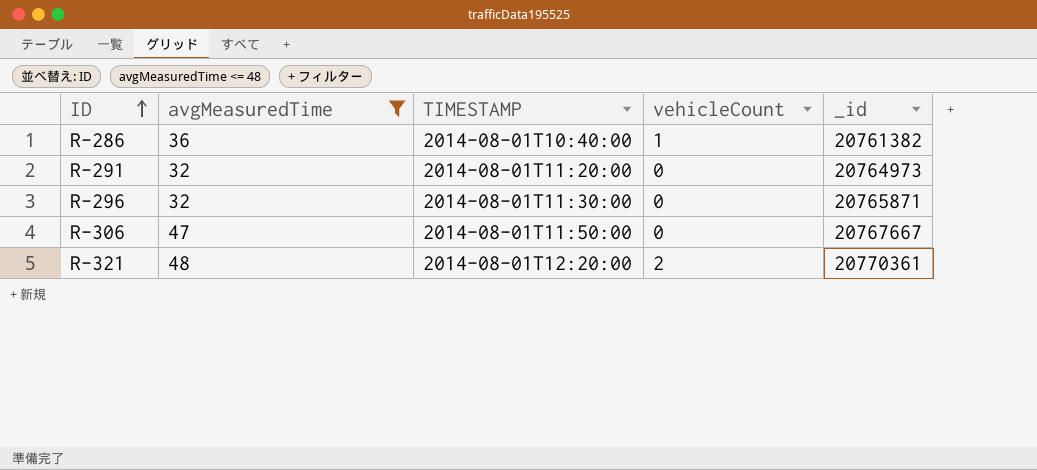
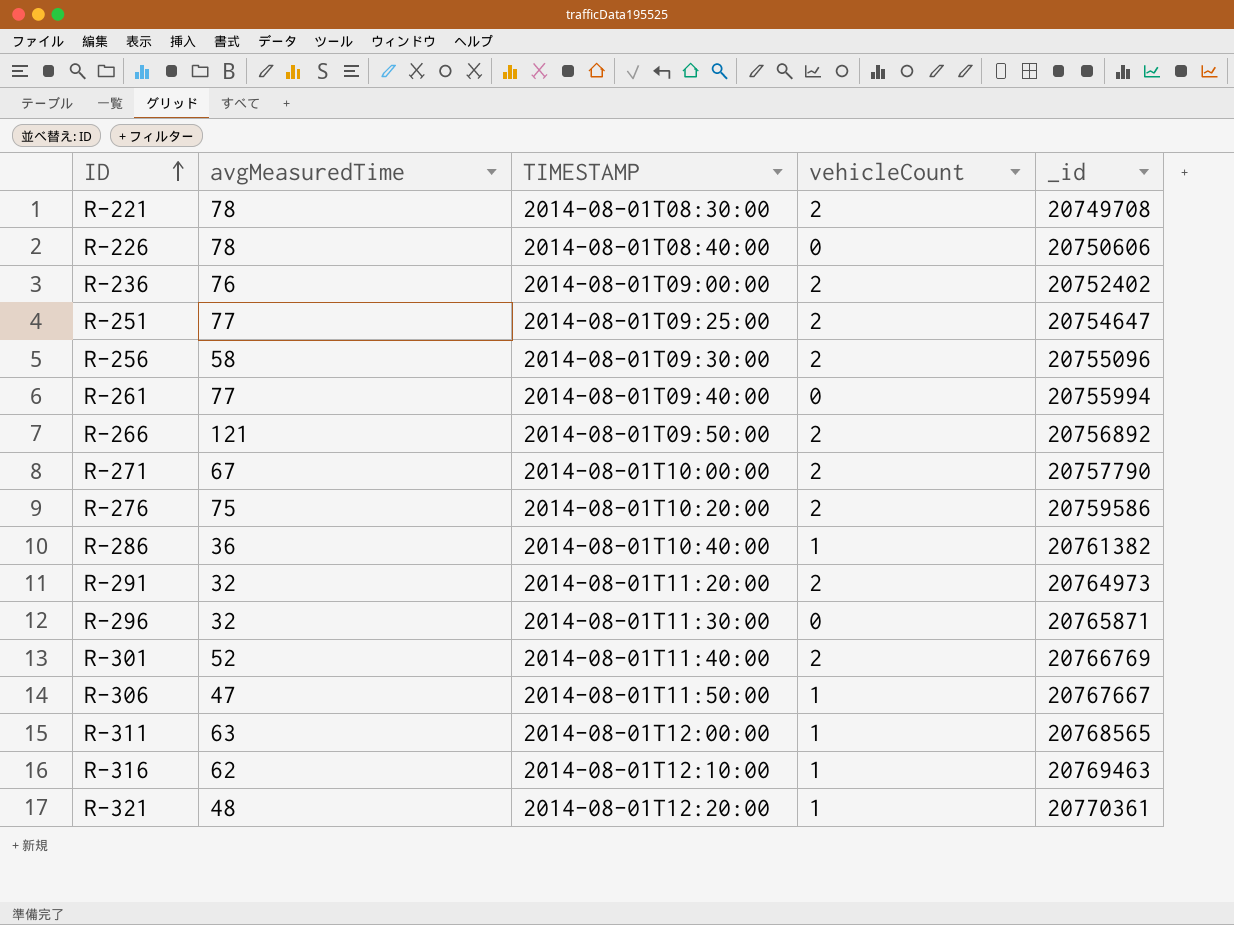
filter: avgMeasuredTime <= 48 -> none
R-291 | vehicleCount: 0 -> 2
R-306 | vehicleCount: 0 -> 1
R-321 | vehicleCount: 2 -> 1

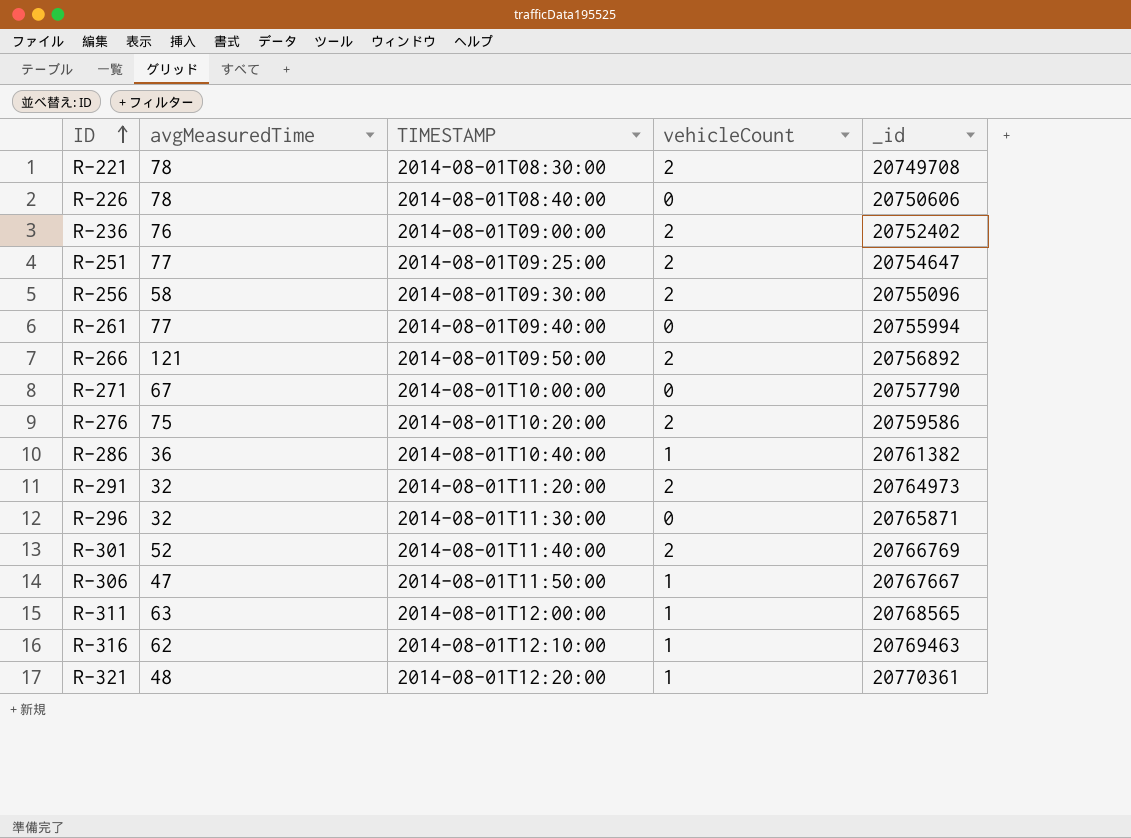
R-271 | vehicleCount: 2 -> 0

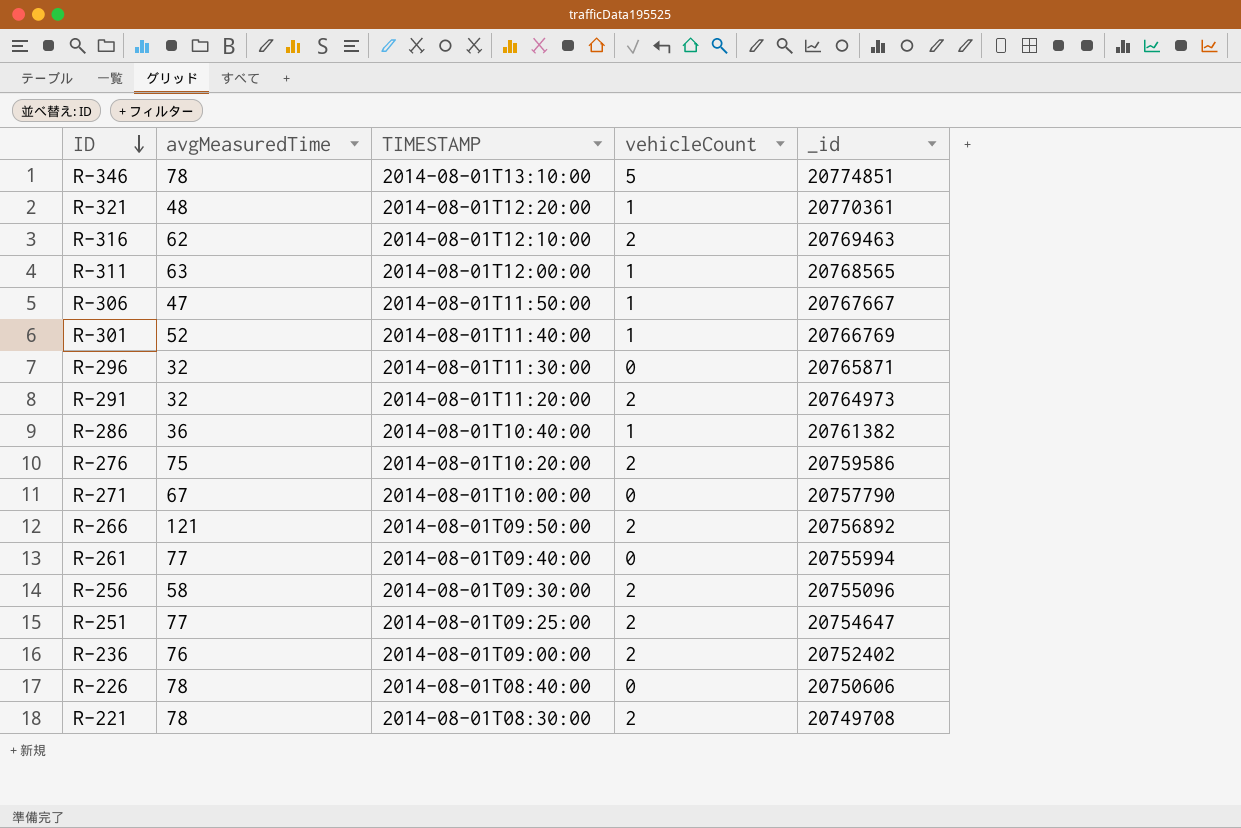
row order: ID ascending -> ID descending
row R-346: none -> 78 | 2014-08-01T13:10:00 | 5 | 20774851
R-316 | vehicleCount: 1 -> 2
R-301 | vehicleCount: 2 -> 1

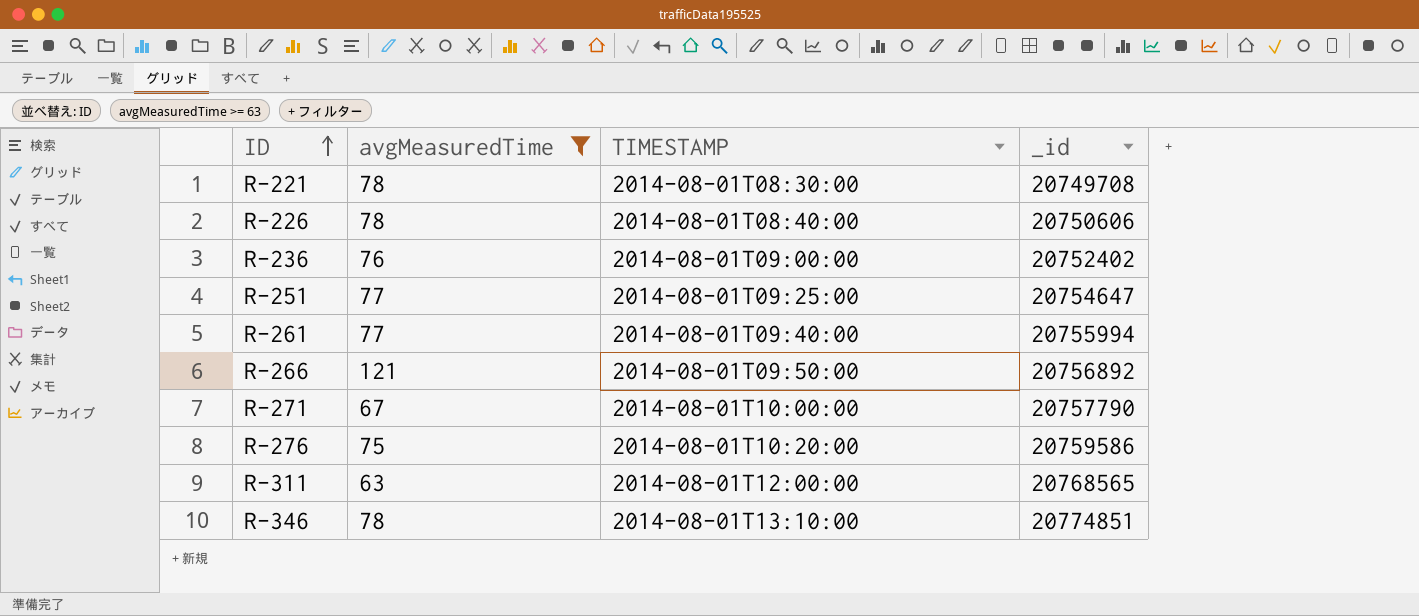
filter: none -> avgMeasuredTime >= 63
row order: ID descending -> ID ascending
column vehicleCount | position: 4 -> none

